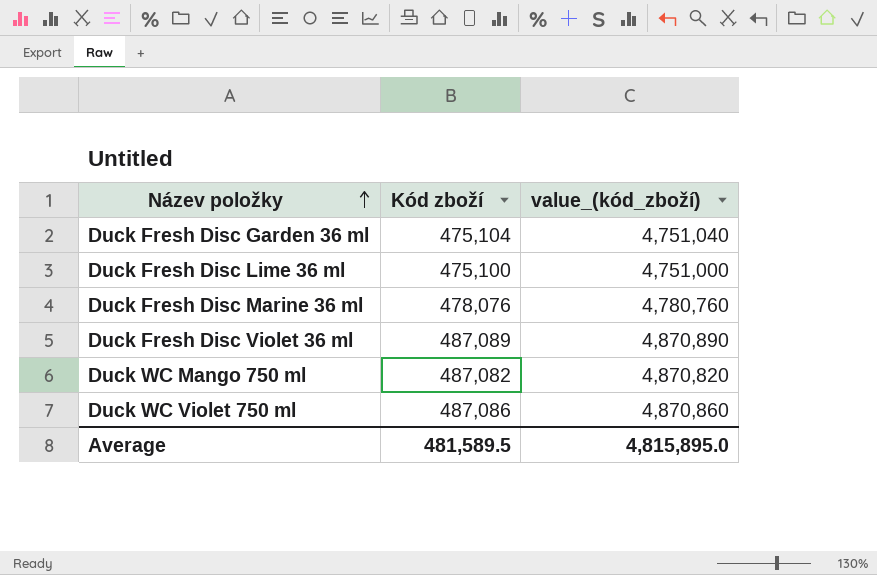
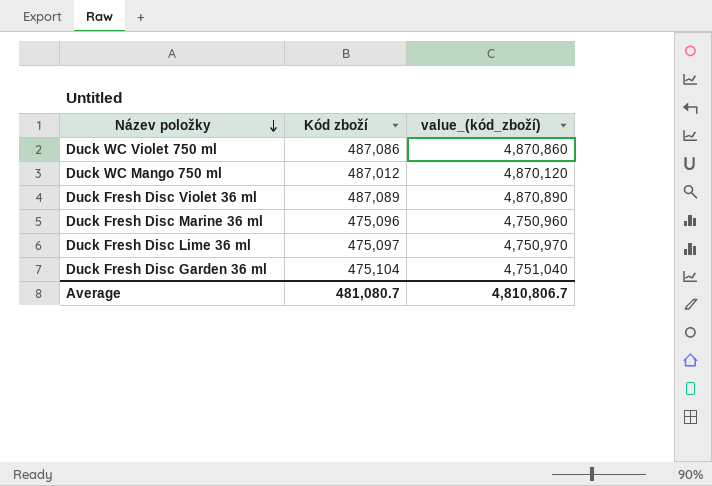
row order: Název položky ascending -> Název položky descending
Duck WC Mango 750 ml | Kód zboží: 487,082 -> 487,012
Duck WC Mango 750 ml | value_(kód_zboží): 4,870,820 -> 4,870,120
Duck Fresh Disc Marine 36 ml | Kód zboží: 478,076 -> 475,096
Duck Fresh Disc Marine 36 ml | value_(kód_zboží): 4,780,760 -> 4,750,960
Duck Fresh Disc Lime 36 ml | Kód zboží: 475,100 -> 475,097
Duck Fresh Disc Lime 36 ml | value_(kód_zboží): 4,751,000 -> 4,750,970
Average | Kód zboží: 481,589.5 -> 481,080.7
Average | value_(kód_zboží): 4,815,895.0 -> 4,810,806.7

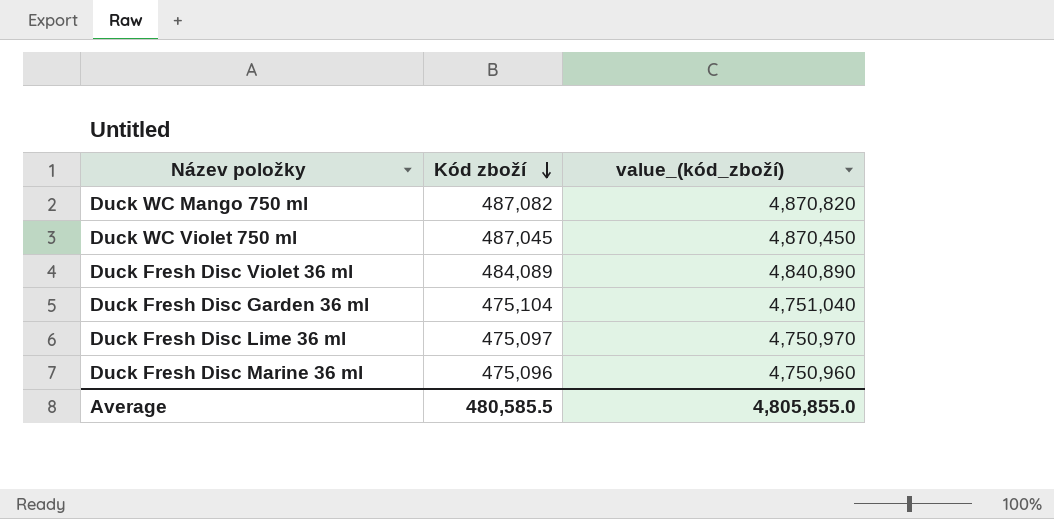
row order: Název položky descending -> Kód zboží descending
Duck WC Mango 750 ml | Kód zboží: 487,012 -> 487,082
Duck WC Mango 750 ml | value_(kód_zboží): 4,870,120 -> 4,870,820
Duck WC Violet 750 ml | Kód zboží: 487,086 -> 487,045
Duck WC Violet 750 ml | value_(kód_zboží): 4,870,860 -> 4,870,450
Duck Fresh Disc Violet 36 ml | Kód zboží: 487,089 -> 484,089
Duck Fresh Disc Violet 36 ml | value_(kód_zboží): 4,870,890 -> 4,840,890
Average | Kód zboží: 481,080.7 -> 480,585.5
Average | value_(kód_zboží): 4,810,806.7 -> 4,805,855.0

